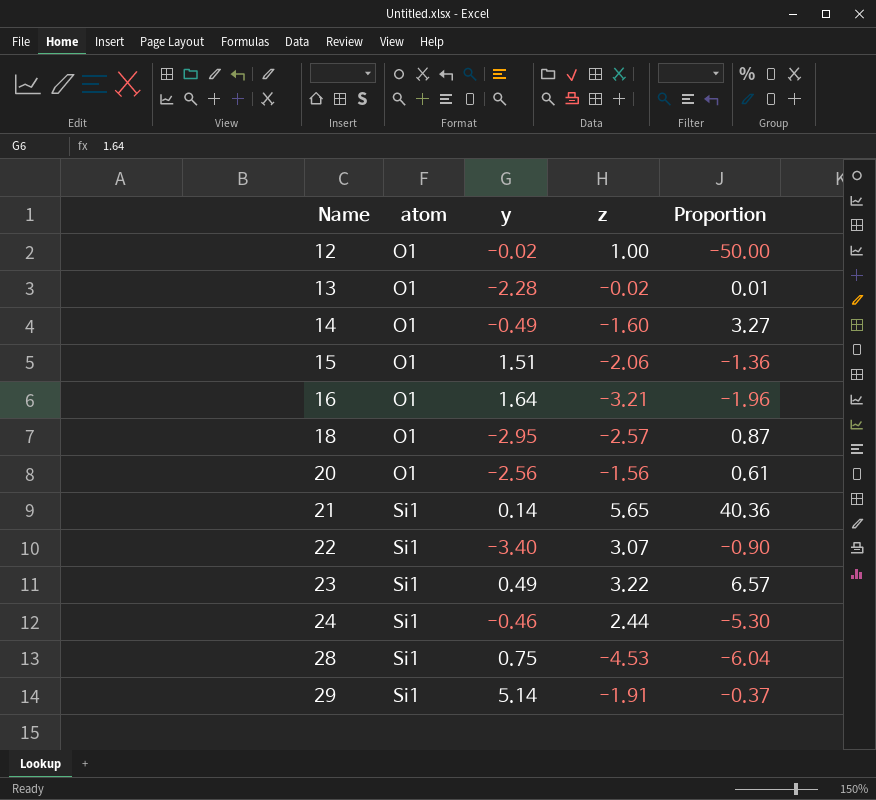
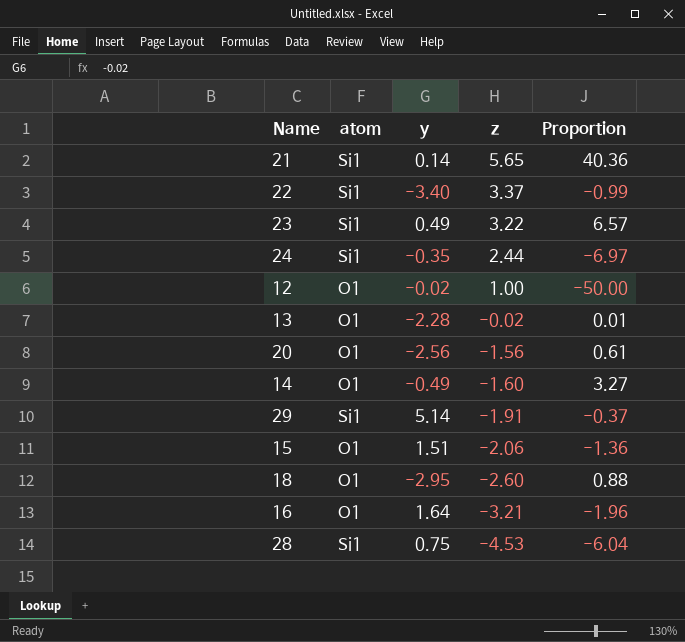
row order: Name ascending -> z descending
22 | z: 3.07 -> 3.37
22 | Proportion: -0.90 -> -0.99
24 | y: -0.46 -> -0.35
24 | Proportion: -5.30 -> -6.97
18 | z: -2.57 -> -2.60
18 | Proportion: 0.87 -> 0.88

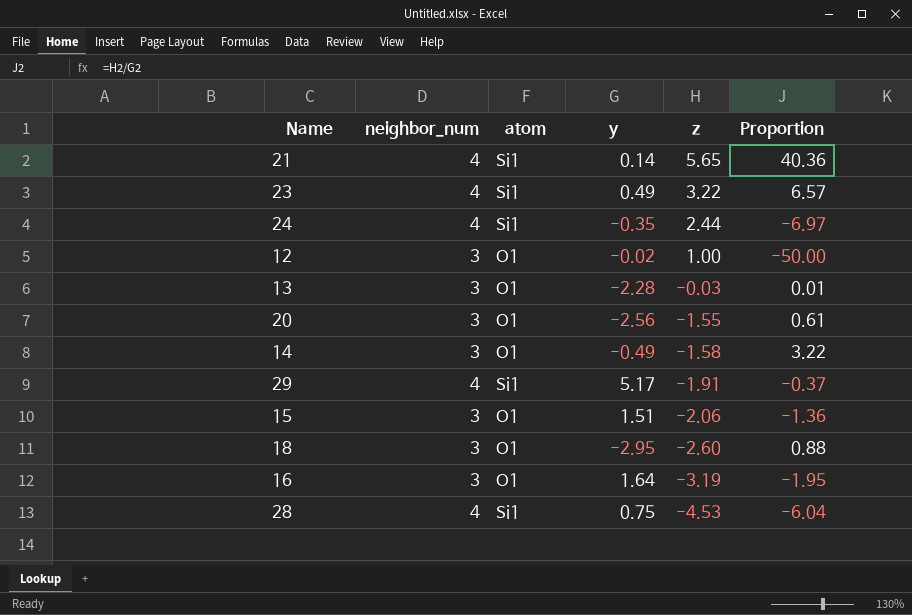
column neighbor_num | position: none -> 2
row 22: Si1 | -3.40 | 3.37 | -0.99 -> none
13 | z: -0.02 -> -0.03
20 | z: -1.56 -> -1.55
14 | z: -1.60 -> -1.58
14 | Proportion: 3.27 -> 3.22
29 | y: 5.14 -> 5.17
16 | z: -3.21 -> -3.19
16 | Proportion: -1.96 -> -1.95

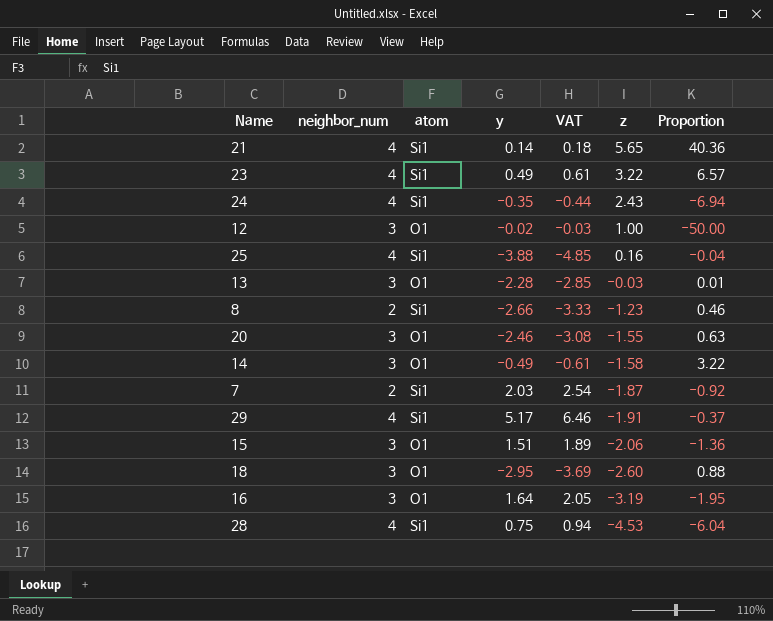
column VAT | formula: none -> [y] * 1.25
24 | z: 2.44 -> 2.43
24 | Proportion: -6.97 -> -6.94
row 25: none -> 4 | Si1 | -3.88 | -4.85 | 0.16 | -0.04
row 8: none -> 2 | Si1 | -2.66 | -3.33 | -1.23 | 0.46
20 | y: -2.56 -> -2.46
20 | Proportion: 0.61 -> 0.63
row 7: none -> 2 | Si1 | 2.03 | 2.54 | -1.87 | -0.92

